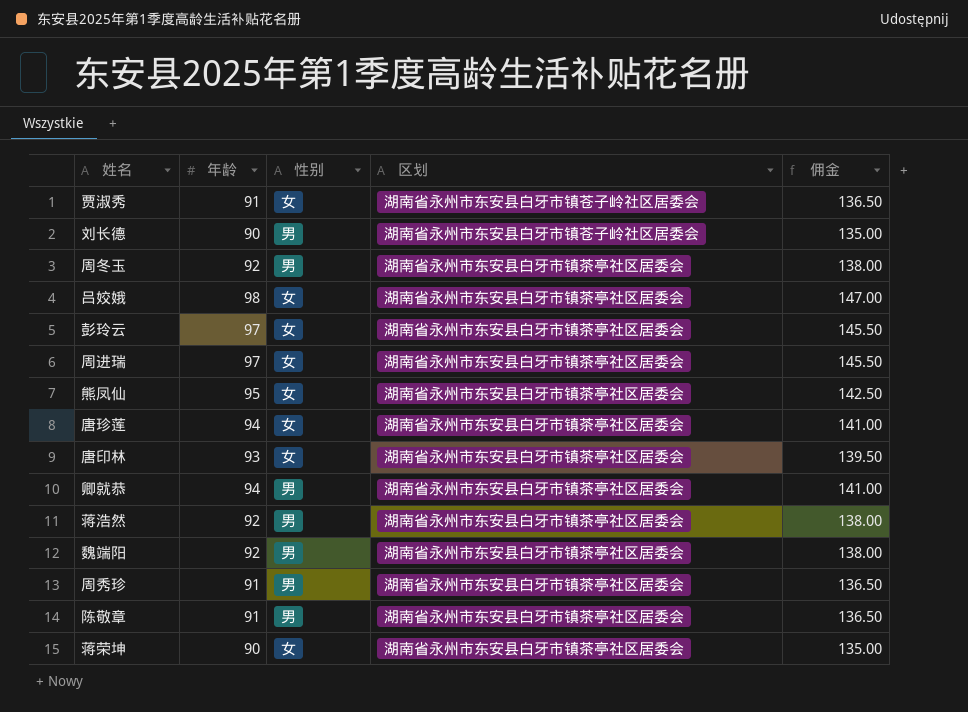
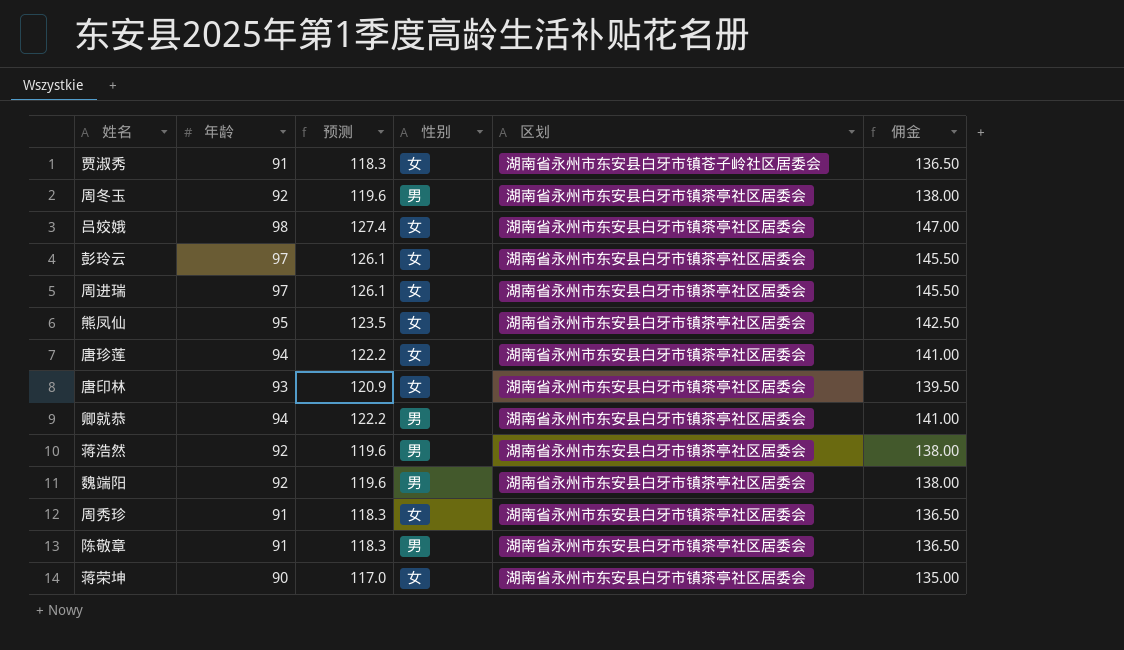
column 预测 | formula: none -> [年龄] * 1.3
row 刘长德: 90 | 男 | 湖南省永州市东安县白牙市镇苍子岭社区居委会 | 135.00 -> none
周秀珍 | 性别: 男 -> 女

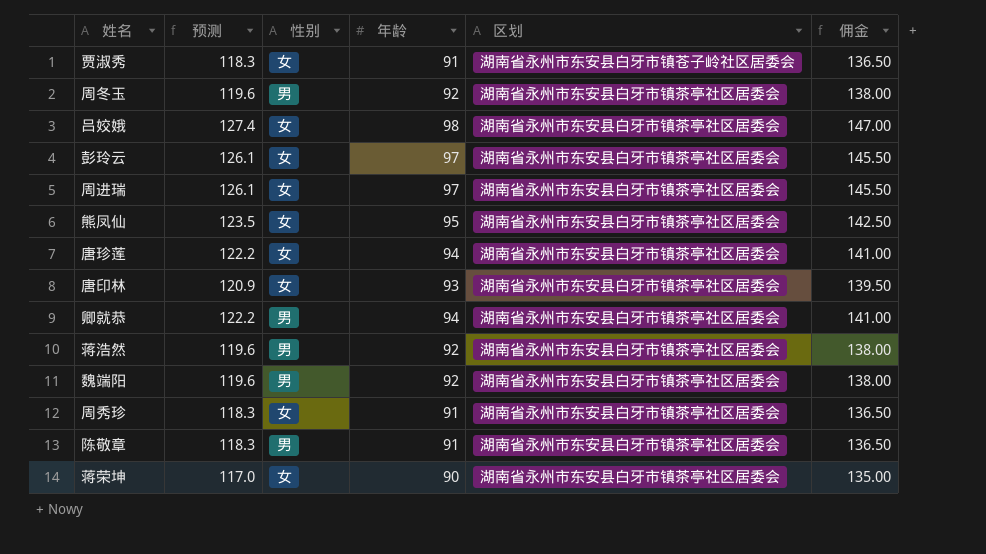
column 年龄 | position: 2 -> 4

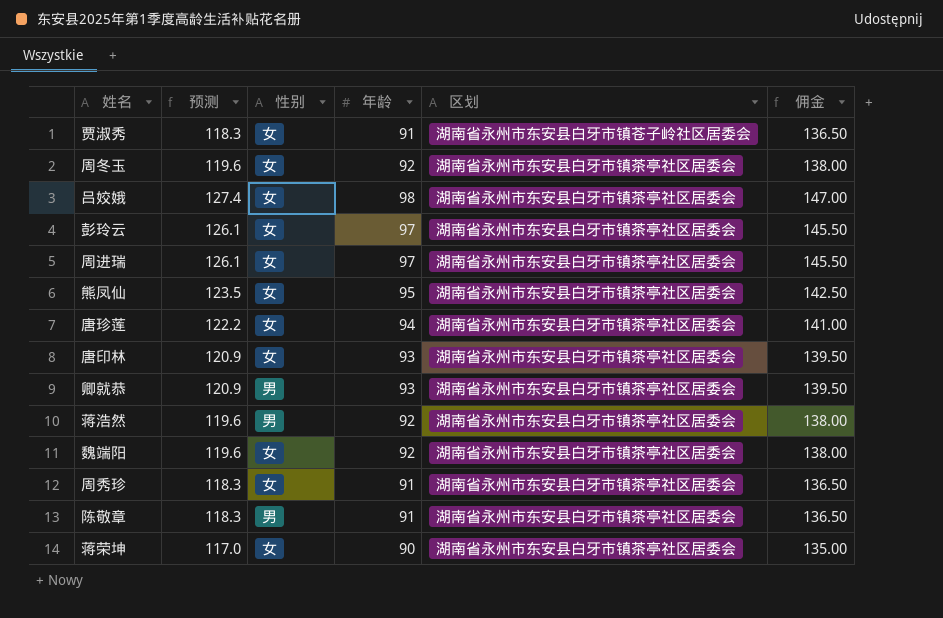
周冬玉 | 性别: 男 -> 女
卿就恭 | 预测: 122.2 -> 120.9
卿就恭 | 年龄: 94 -> 93
卿就恭 | 佣金: 141.00 -> 139.50
魏端阳 | 性别: 男 -> 女

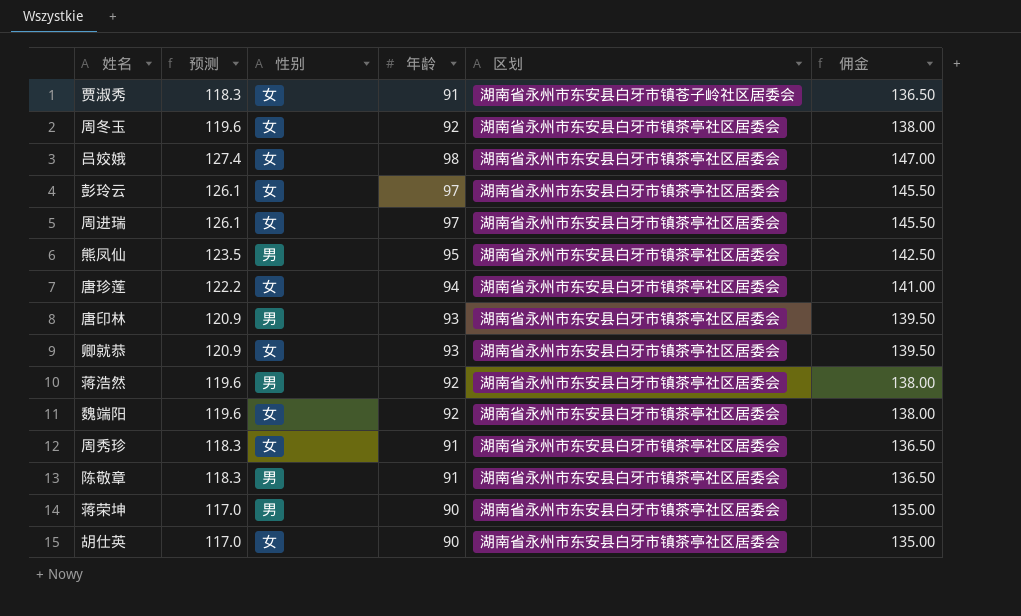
熊凤仙 | 性别: 女 -> 男
唐印林 | 性别: 女 -> 男
卿就恭 | 性别: 男 -> 女
蒋荣坤 | 性别: 女 -> 男
row 胡仕英: none -> 117.0 | 女 | 90 | 湖南省永州市东安县白牙市镇茶亭社区居委会 | 135.00

